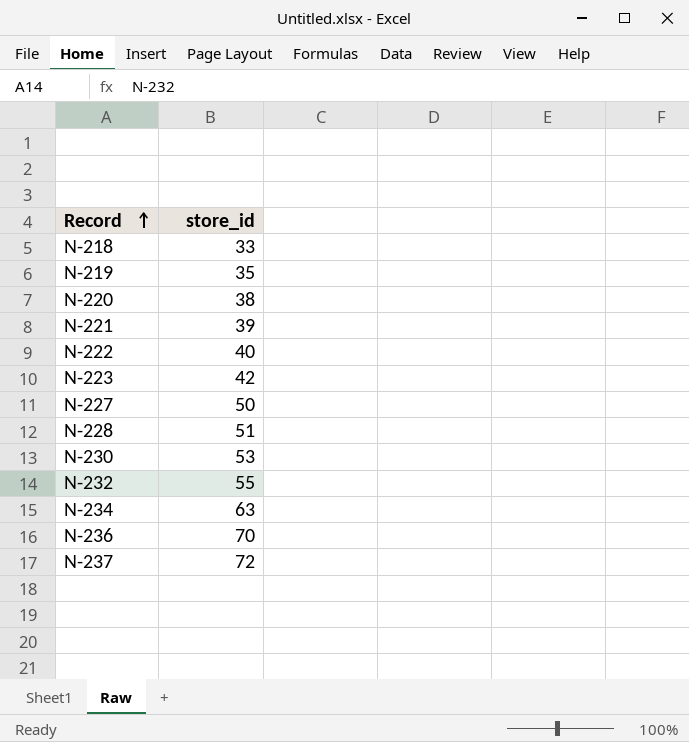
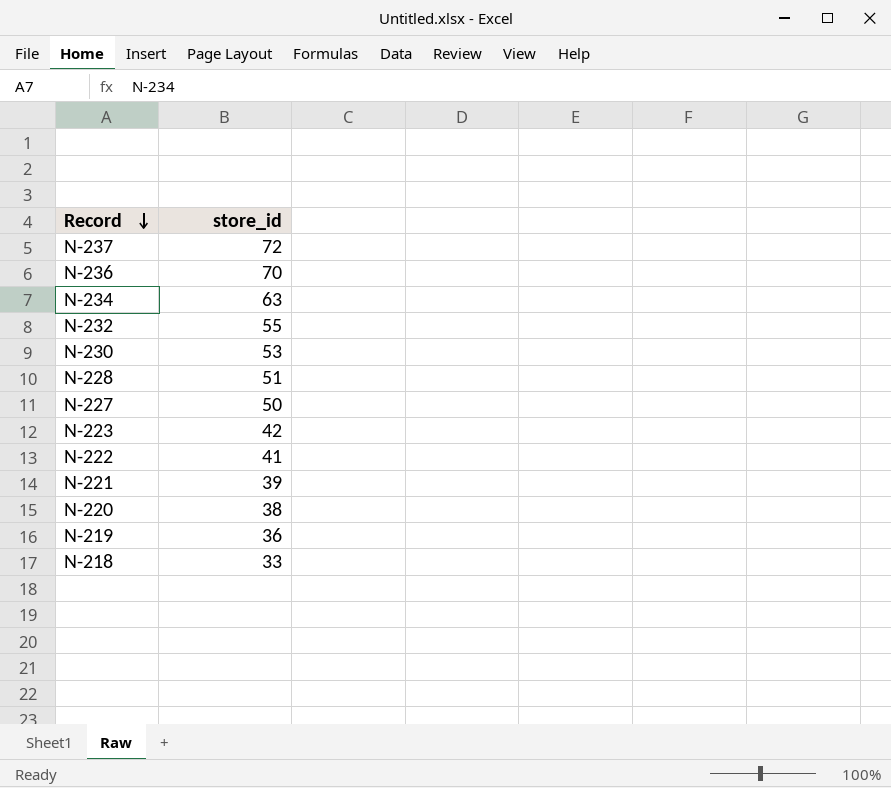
row order: Record ascending -> Record descending
N-222 | store_id: 40 -> 41
N-219 | store_id: 35 -> 36

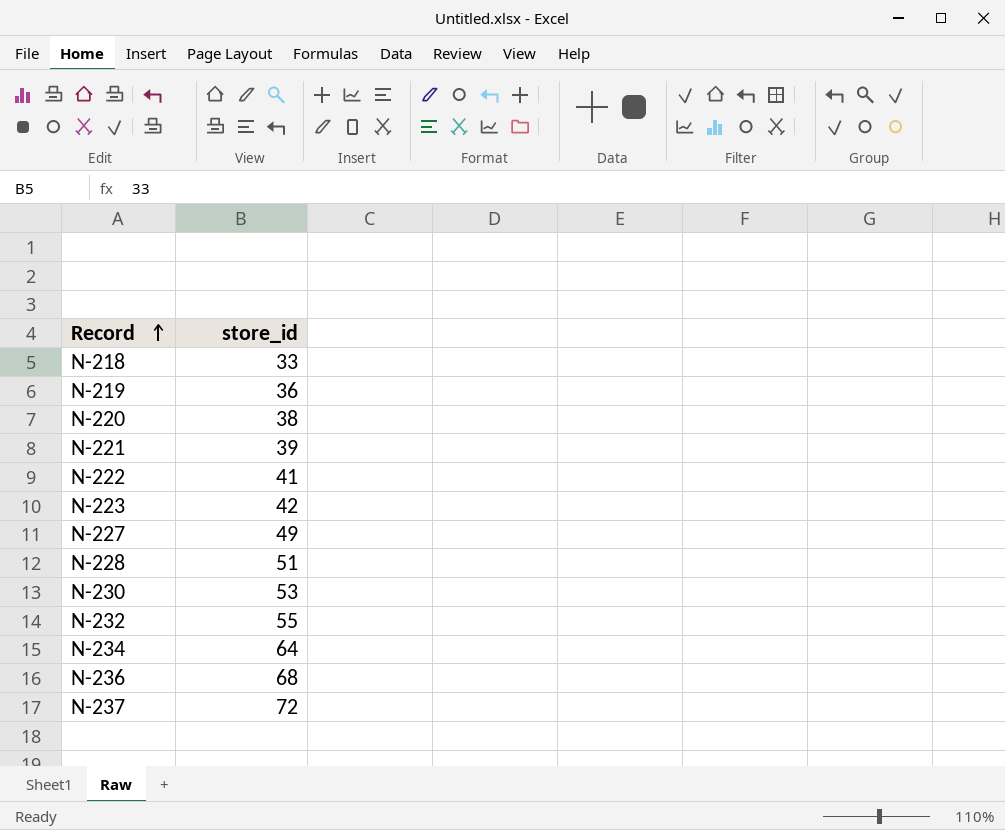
row order: Record descending -> Record ascending
N-227 | store_id: 50 -> 49
N-234 | store_id: 63 -> 64
N-236 | store_id: 70 -> 68

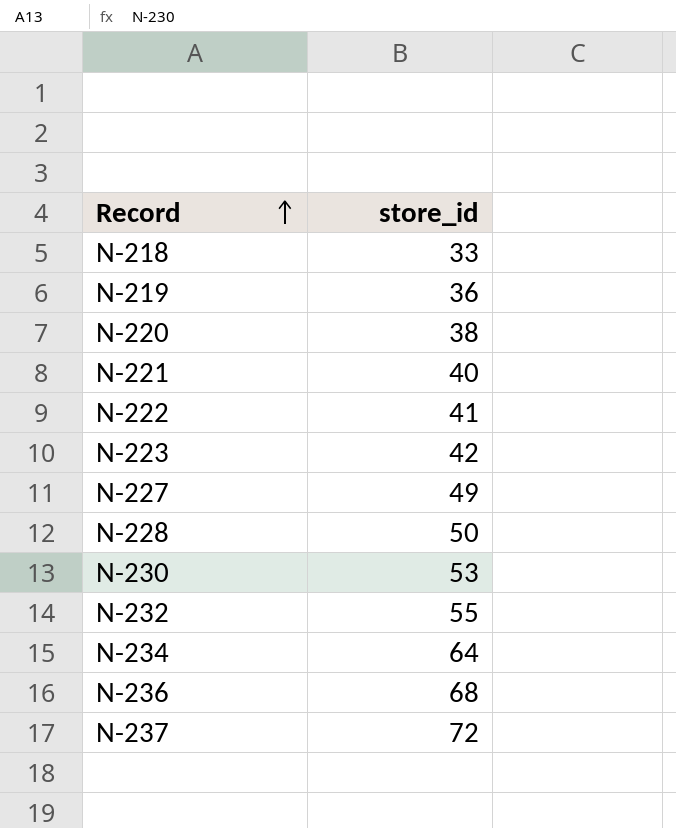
N-221 | store_id: 39 -> 40
N-228 | store_id: 51 -> 50

